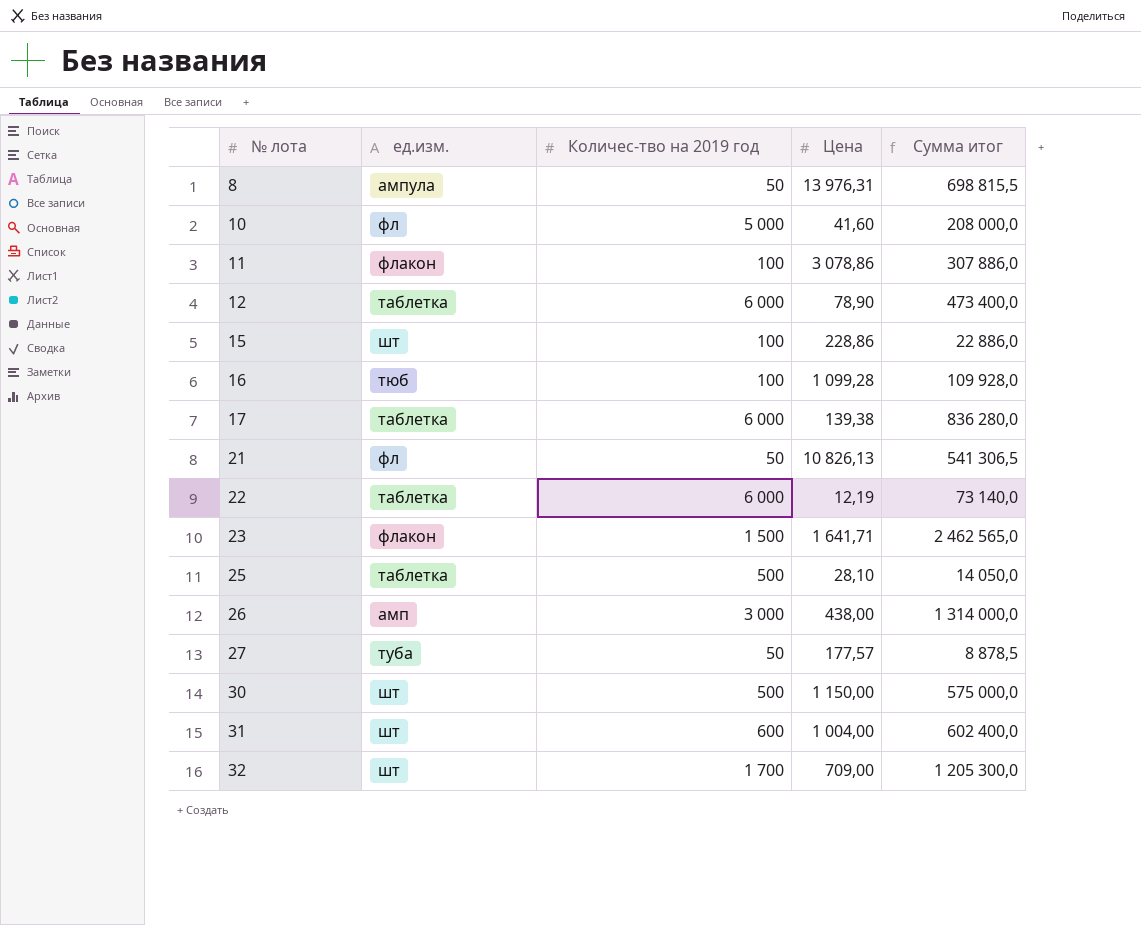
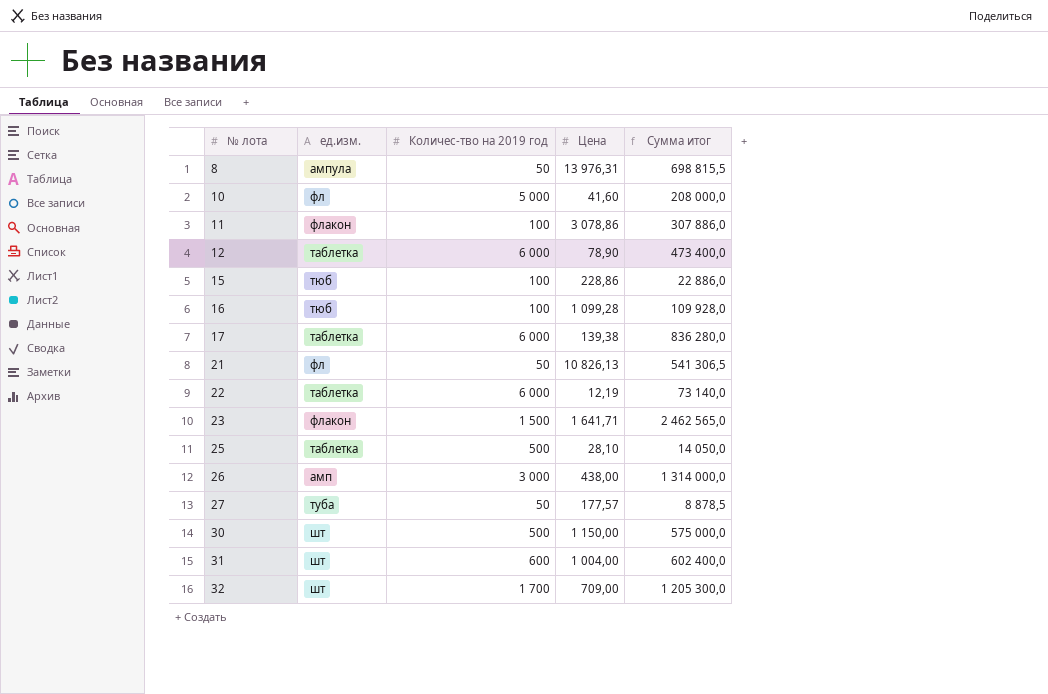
15 | ед.изм.: шт -> тюб

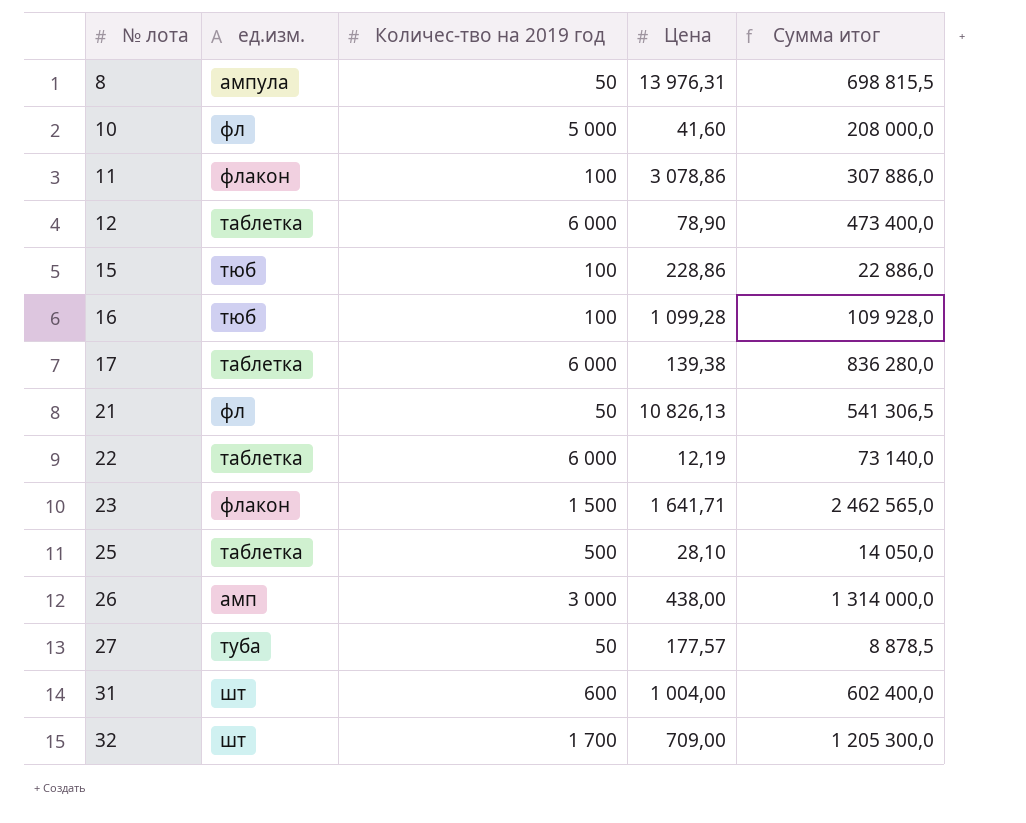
row 30: шт | 500 | 1 150,00 | 575 000,0 -> none

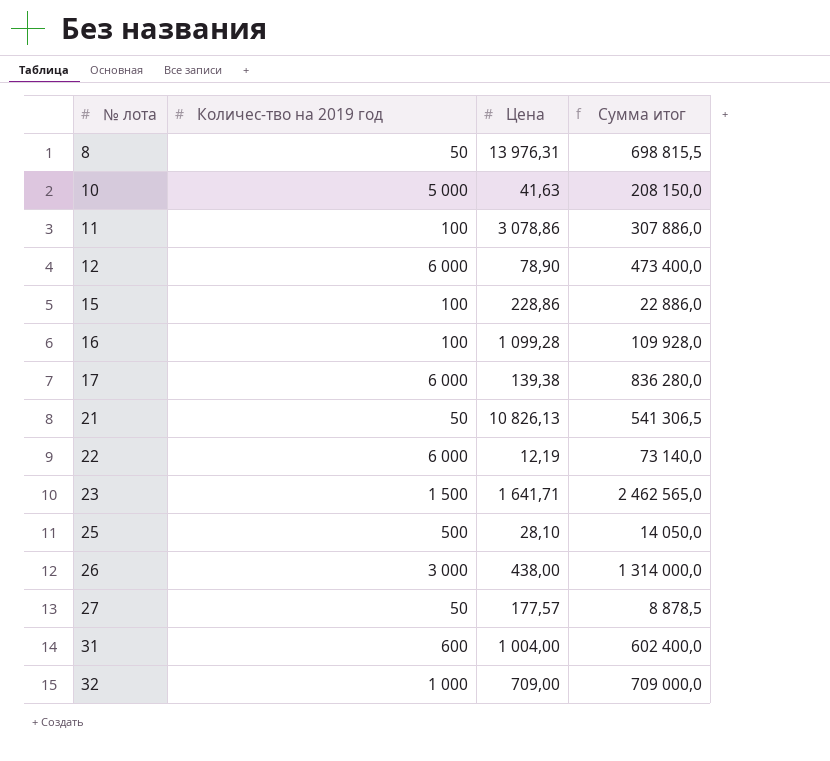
column ед.изм. | position: 2 -> none
10 | Цена: 41,60 -> 41,63
10 | Сумма итог: 208 000,0 -> 208 150,0
32 | Количес-тво на 2019 год: 1 700 -> 1 000
32 | Сумма итог: 1 205 300,0 -> 709 000,0

